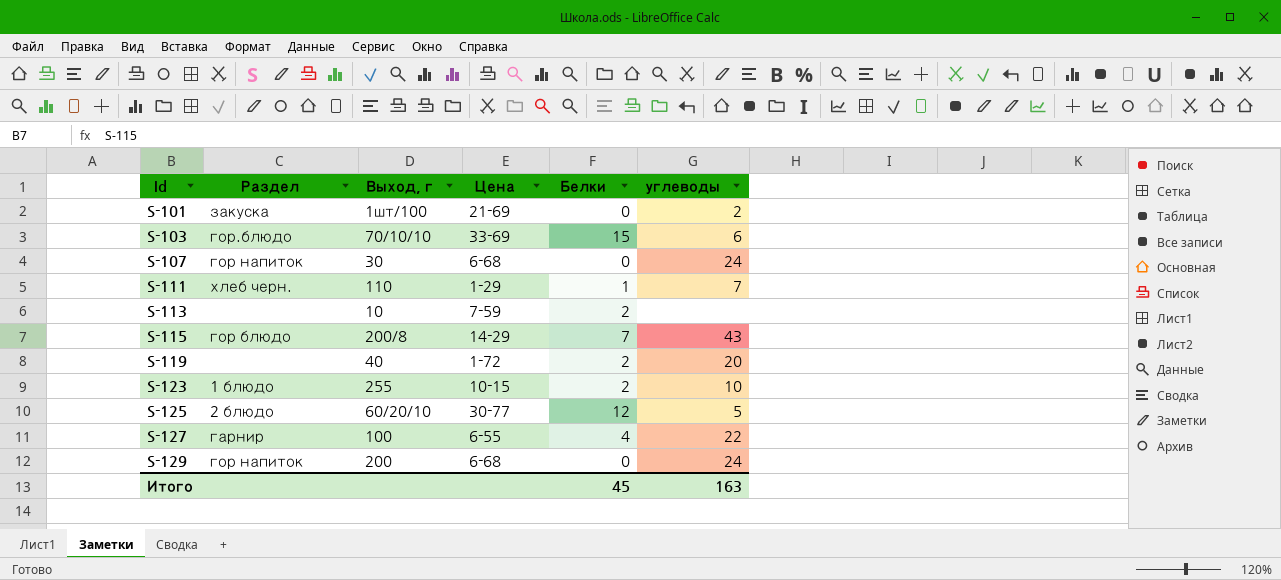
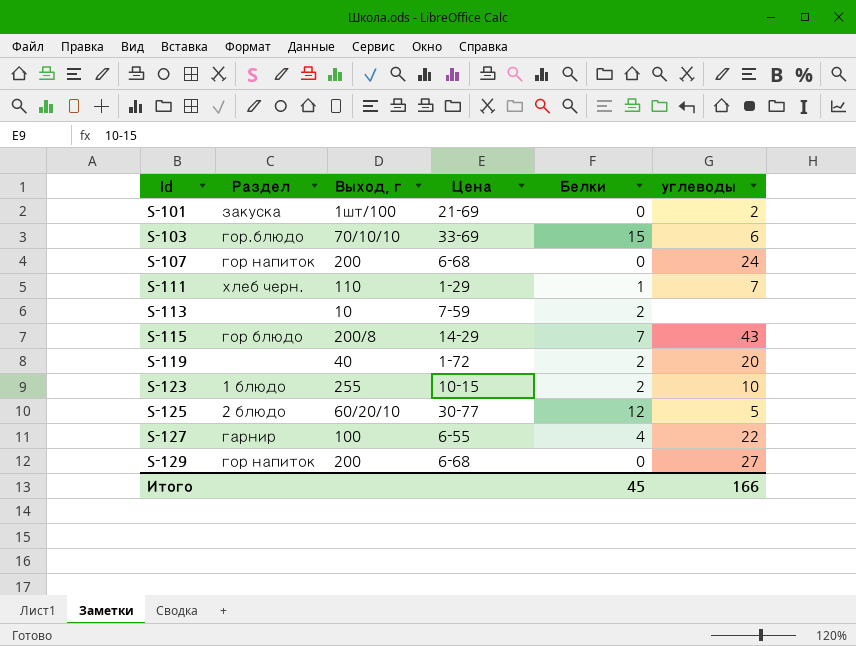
S-107 | Выход, г: 30 -> 200
S-129 | углеводы: 24 -> 27
Итого | углеводы: 163 -> 166

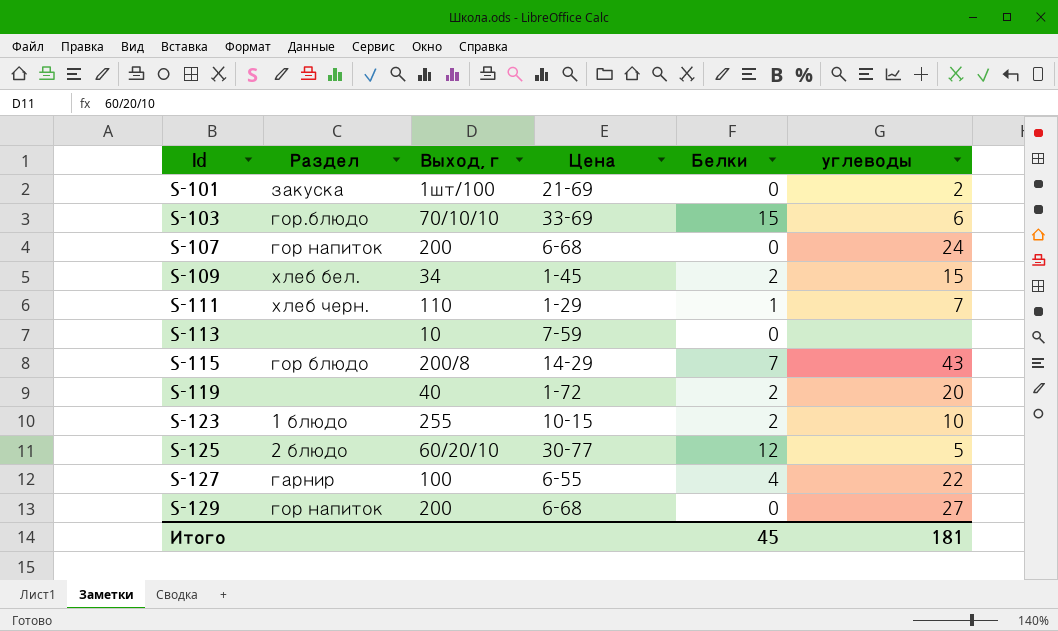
row S-109: none -> хлеб бел. | 34 | 1-45 | 2 | 15
S-113 | Белки: 2 -> 0
Итого | углеводы: 166 -> 181

